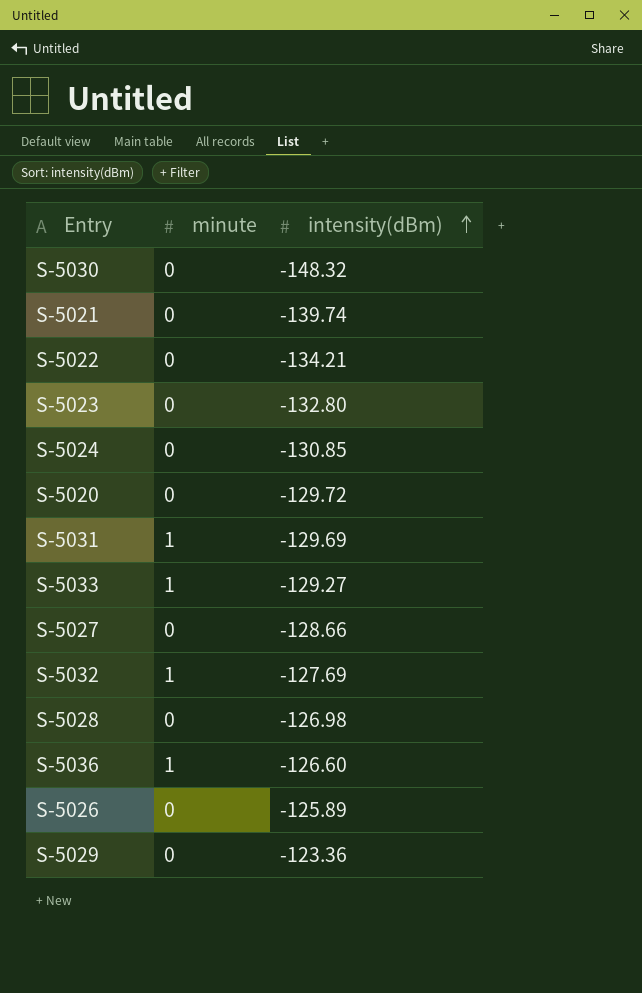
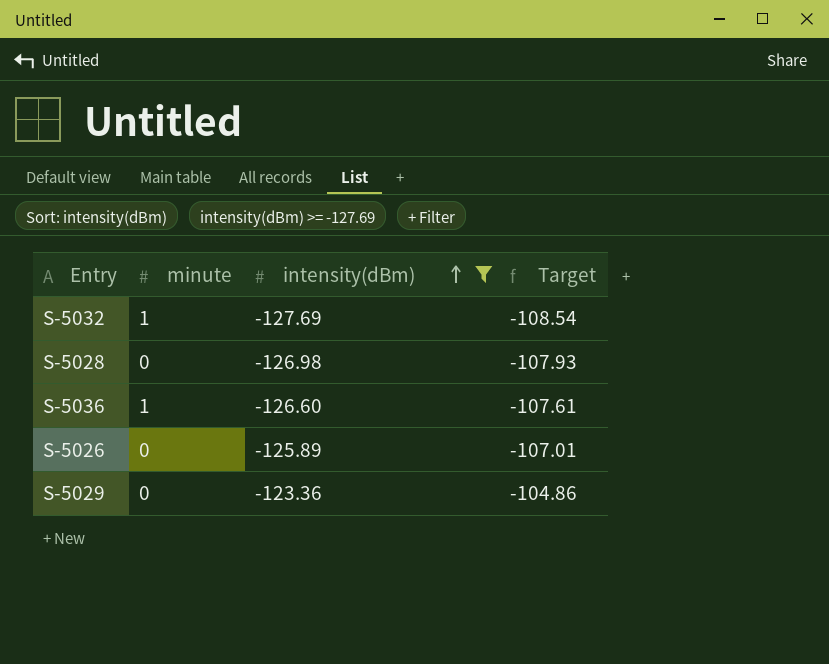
filter: none -> intensity(dBm) >= -127.69
column Target | formula: none -> [intensity(dBm)] * 0.85

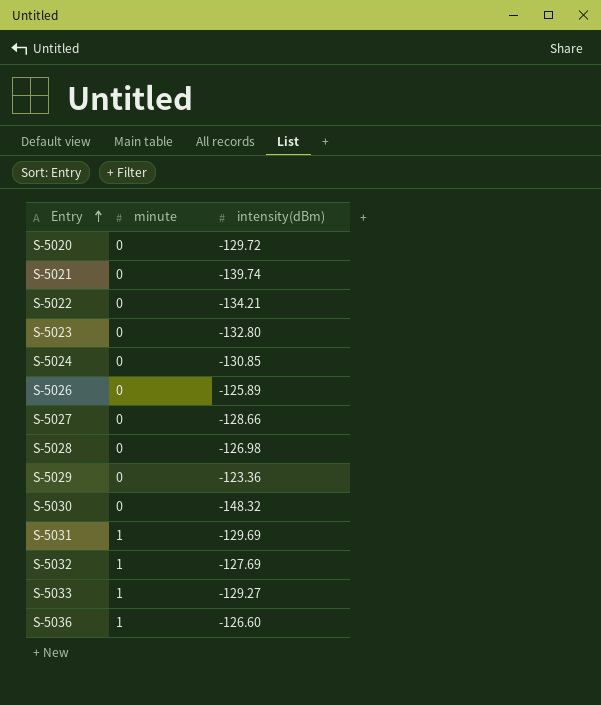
filter: intensity(dBm) >= -127.69 -> none
row order: intensity(dBm) ascending -> Entry ascending
column Target | formula: [intensity(dBm)] * 0.85 -> none

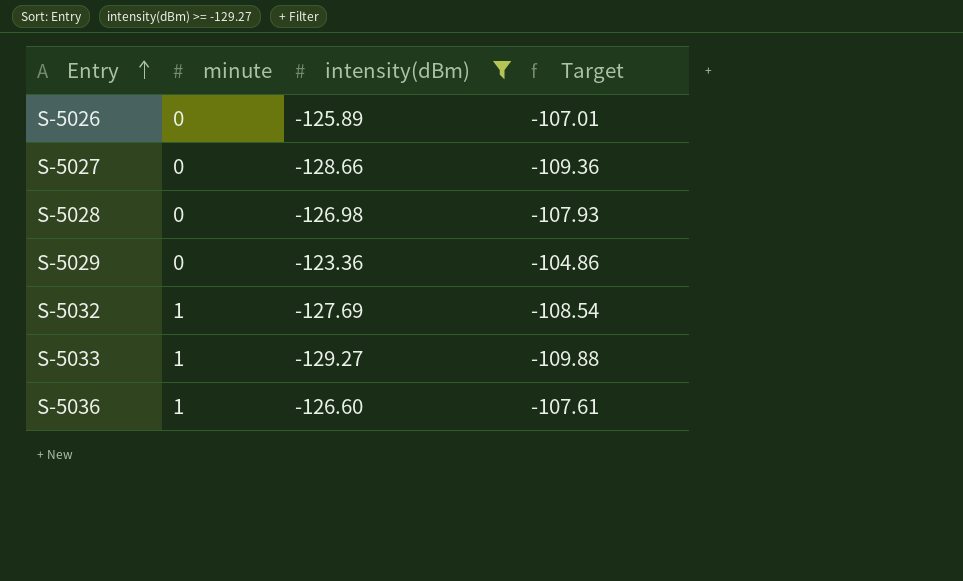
filter: none -> intensity(dBm) >= -129.27
column Target | formula: none -> [intensity(dBm)] * 0.85

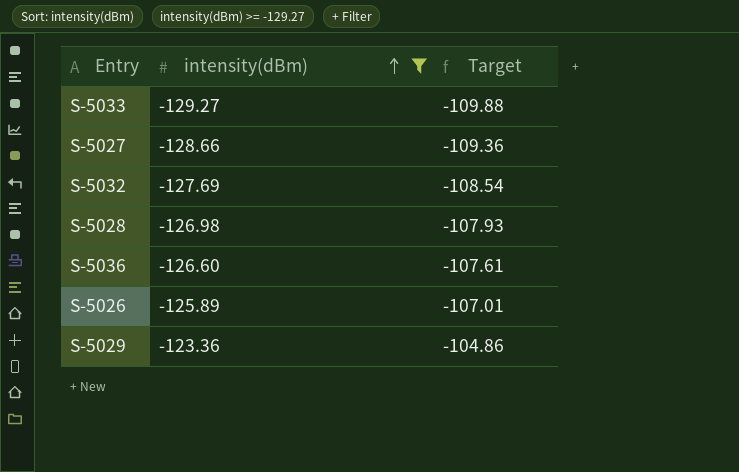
row order: Entry ascending -> intensity(dBm) ascending
column minute | position: 2 -> none

